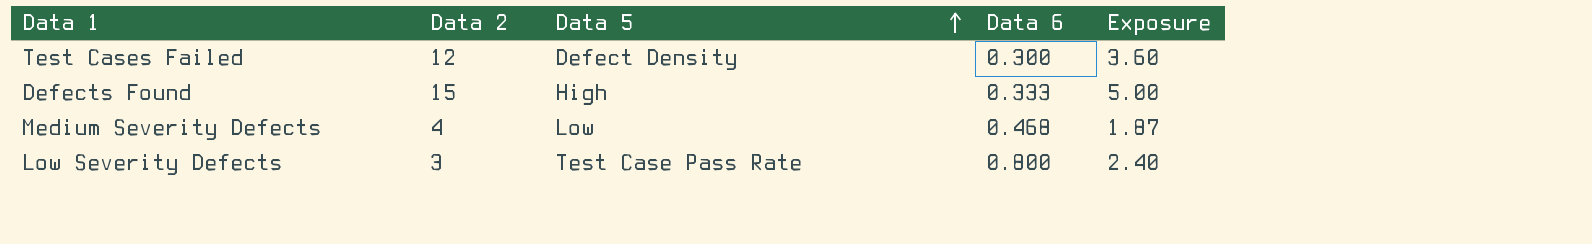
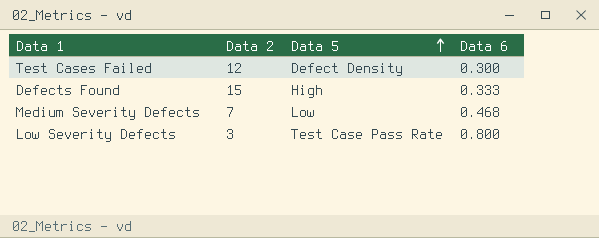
column Exposure | formula: [Data 2] * [Data 6] -> none
Medium Severity Defects | Data 2: 4 -> 7

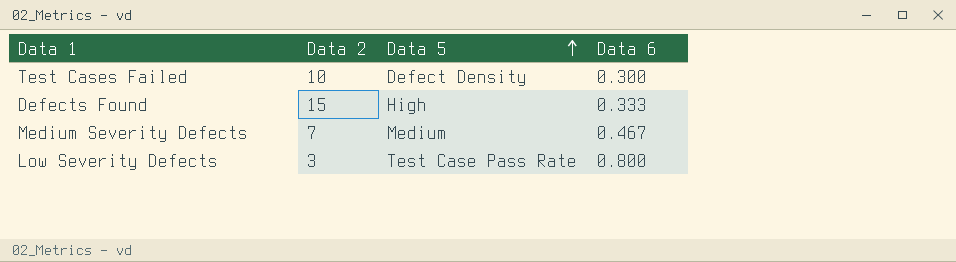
Test Cases Failed | Data 2: 12 -> 10
Medium Severity Defects | Data 5: Low -> Medium
Medium Severity Defects | Data 6: 0.468 -> 0.467

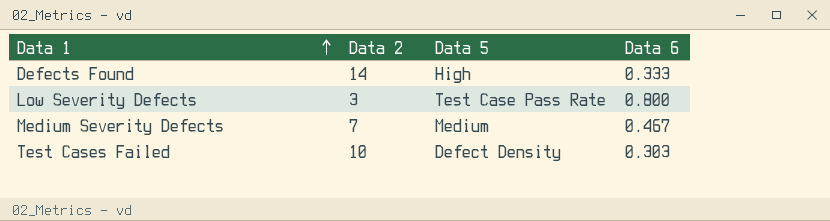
row order: Data 5 ascending -> Data 1 ascending
Defects Found | Data 2: 15 -> 14
Test Cases Failed | Data 6: 0.300 -> 0.303

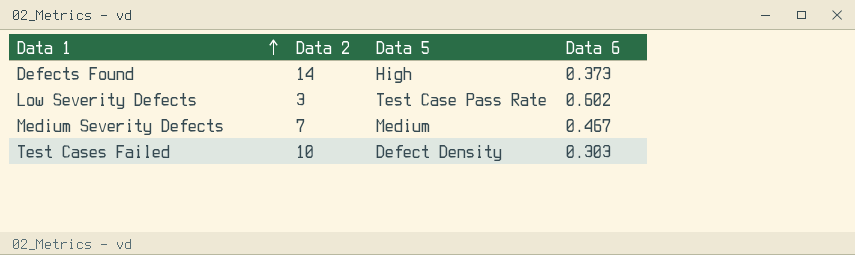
Defects Found | Data 6: 0.333 -> 0.373
Low Severity Defects | Data 6: 0.800 -> 0.602

